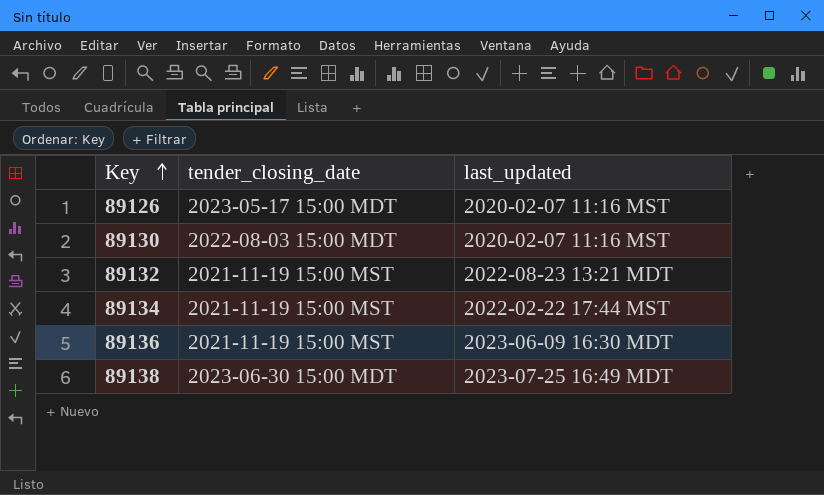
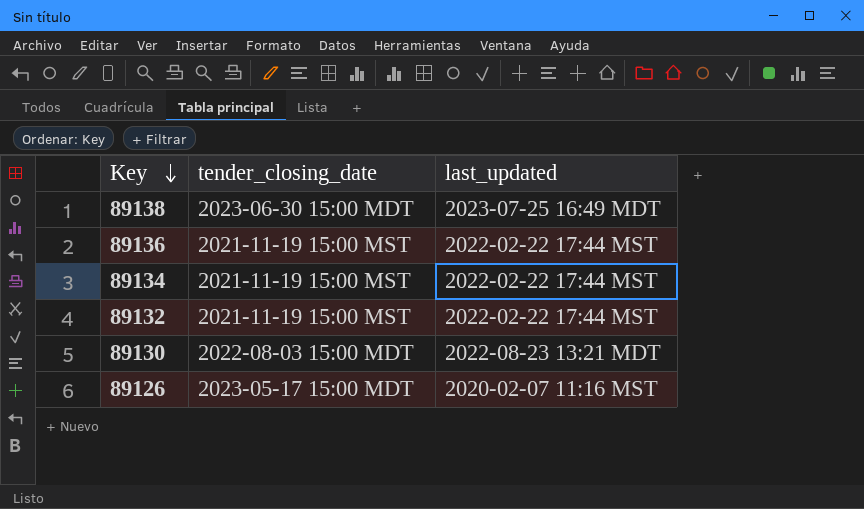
row order: Key ascending -> Key descending
89136 | last_updated: 2023-06-09 16:30 MDT -> 2022-02-22 17:44 MST
89132 | last_updated: 2022-08-23 13:21 MDT -> 2022-02-22 17:44 MST
89130 | last_updated: 2020-02-07 11:16 MST -> 2022-08-23 13:21 MDT

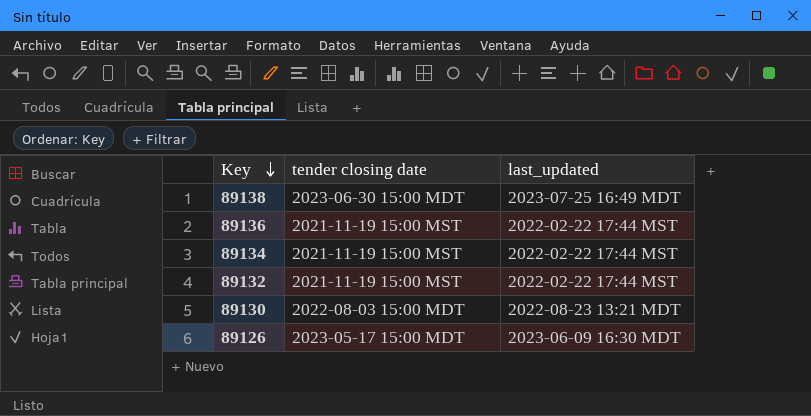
column name: tender_closing_date -> tender closing date
89126 | last_updated: 2020-02-07 11:16 MST -> 2023-06-09 16:30 MDT

